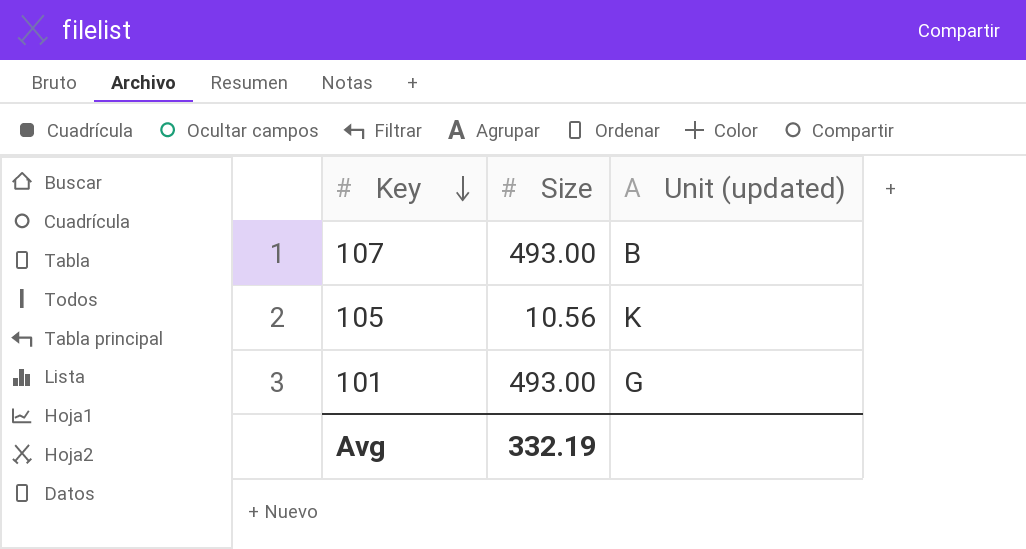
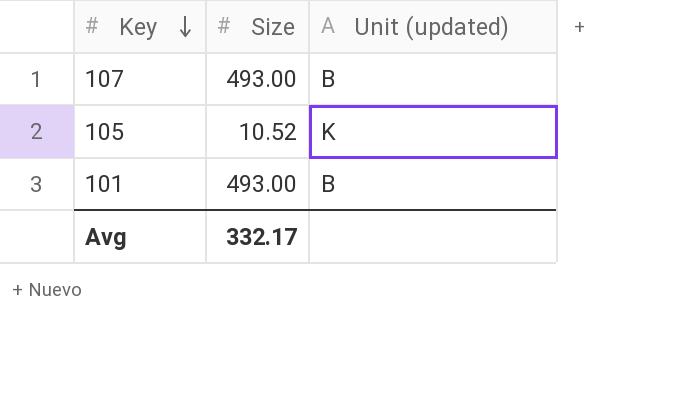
105 | Size: 10.56 -> 10.52
101 | Unit (updated): G -> B
Avg | Size: 332.19 -> 332.17

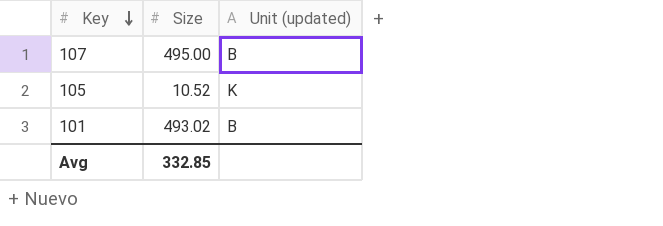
107 | Size: 493.00 -> 495.00
101 | Size: 493.00 -> 493.02
Avg | Size: 332.17 -> 332.85

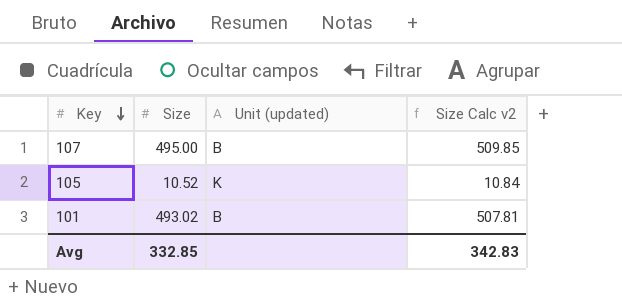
column Size Calc v2 | formula: none -> [Size] * 1.03

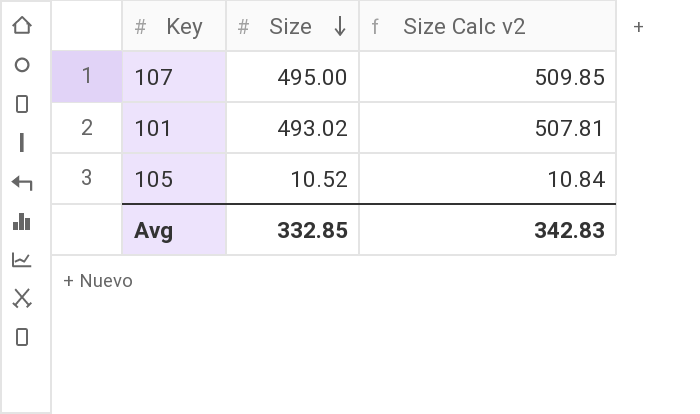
row order: Key descending -> Size descending
column Unit (updated) | position: 3 -> none

